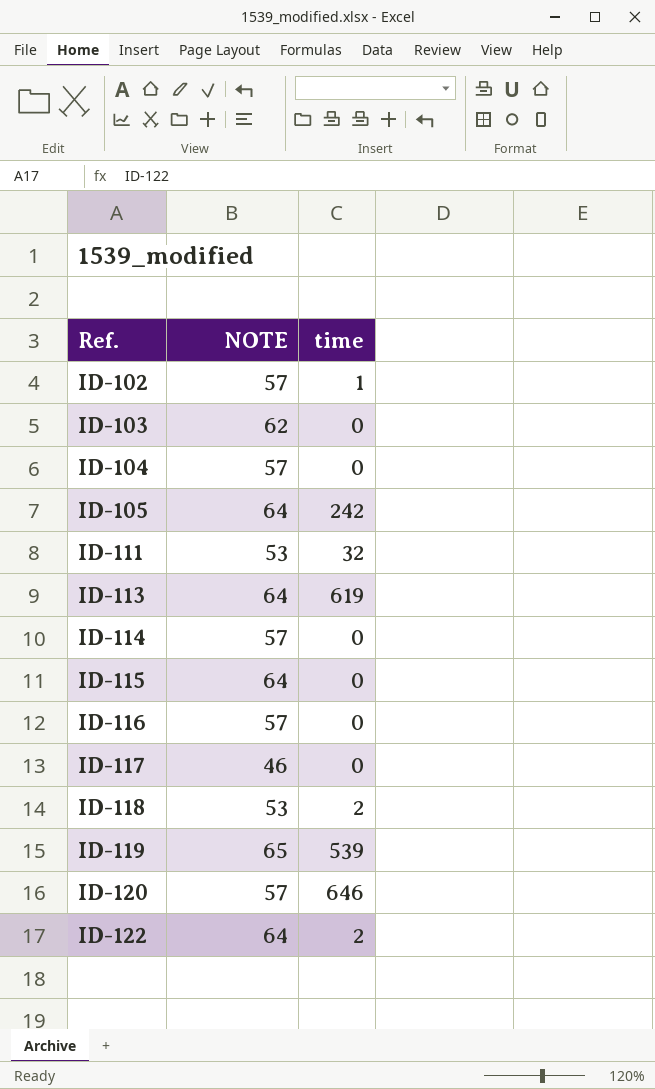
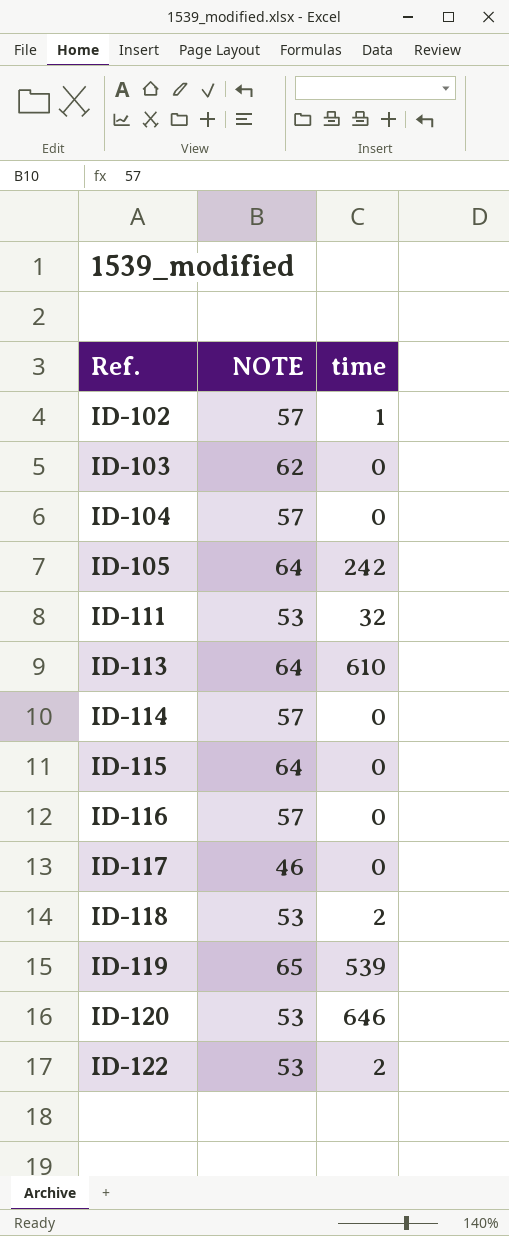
ID-113 | time: 619 -> 610
ID-120 | NOTE: 57 -> 53
ID-122 | NOTE: 64 -> 53

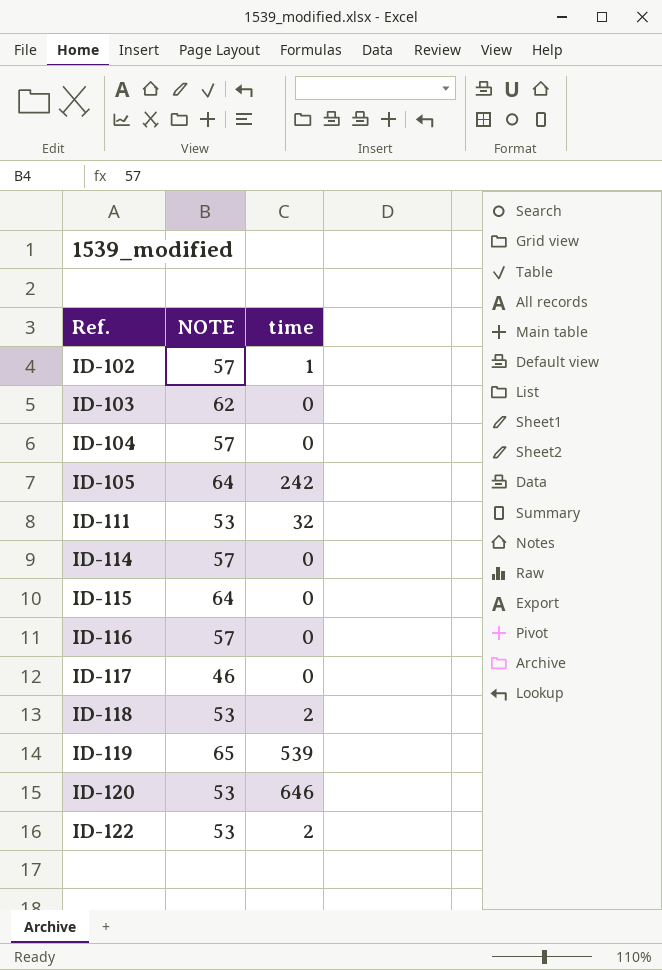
row ID-113: 64 | 610 -> none

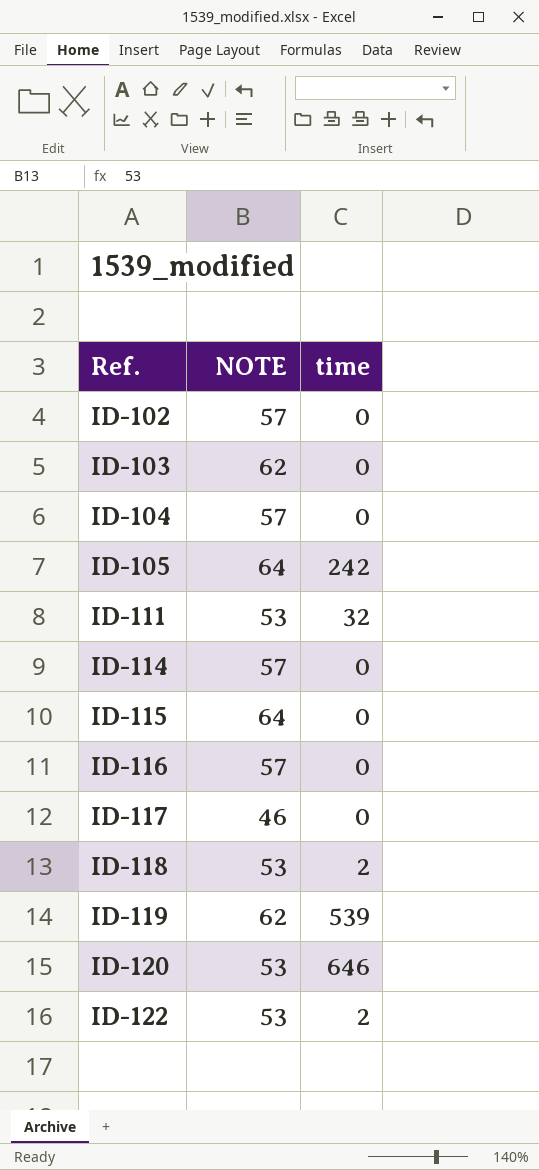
ID-102 | time: 1 -> 0
ID-119 | NOTE: 65 -> 62

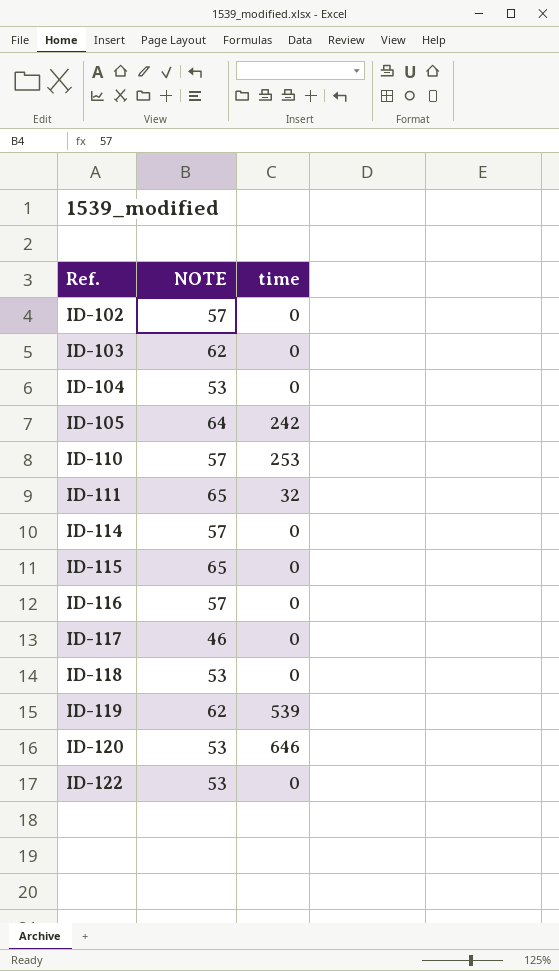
ID-104 | NOTE: 57 -> 53
row ID-110: none -> 57 | 253
ID-111 | NOTE: 53 -> 65
ID-115 | NOTE: 64 -> 65
ID-118 | time: 2 -> 0
ID-122 | time: 2 -> 0

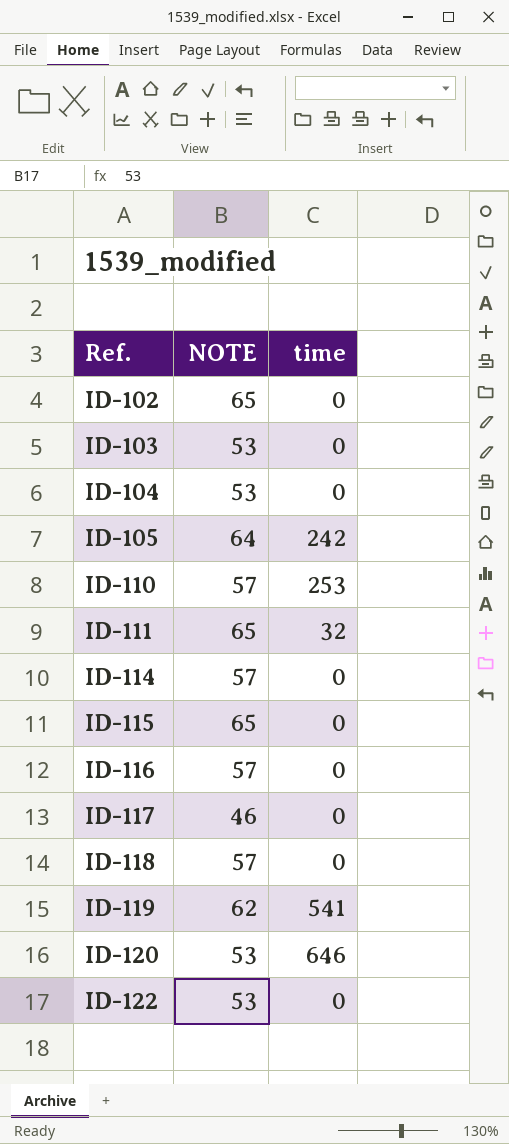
ID-102 | NOTE: 57 -> 65
ID-103 | NOTE: 62 -> 53
ID-118 | NOTE: 53 -> 57
ID-119 | time: 539 -> 541

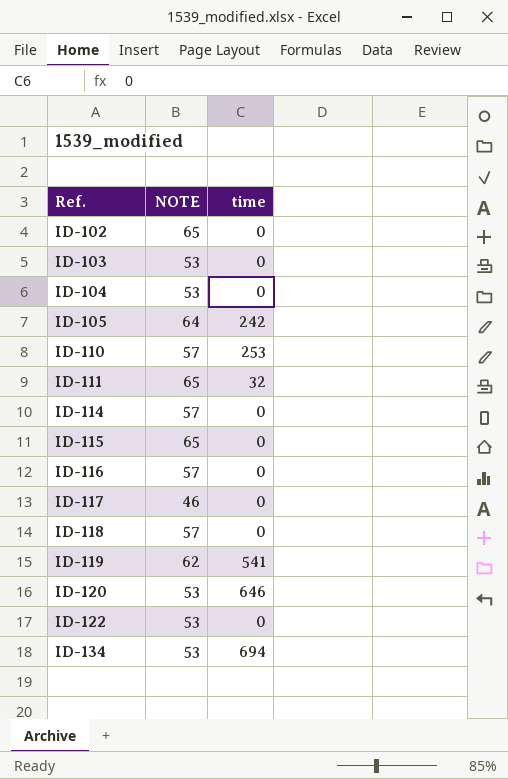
row ID-134: none -> 53 | 694

